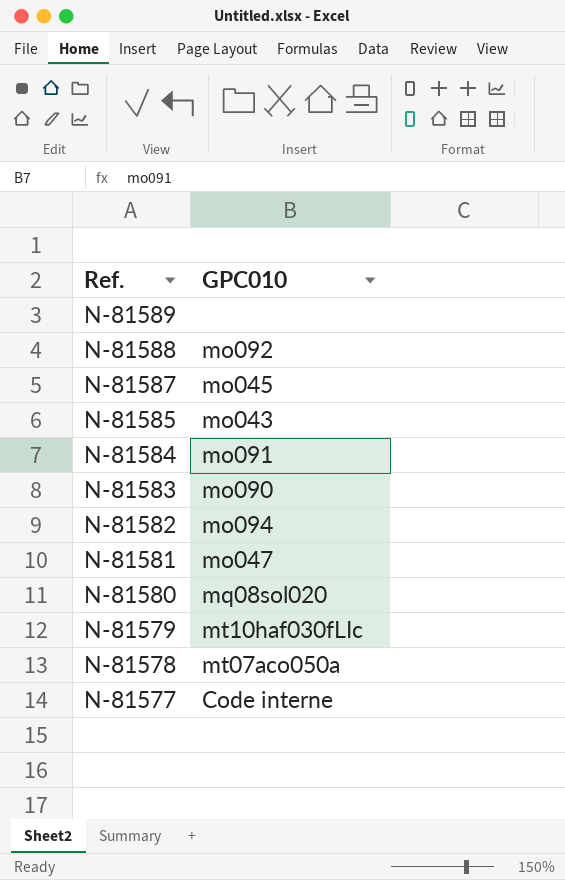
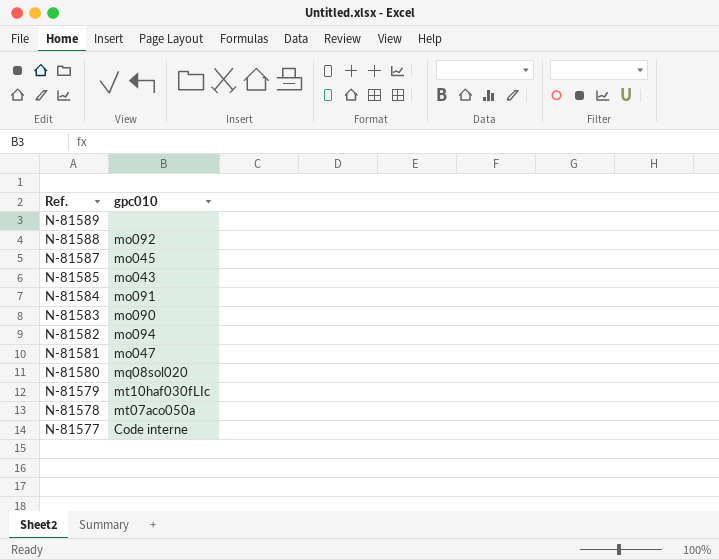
column name: GPC010 -> gpc010

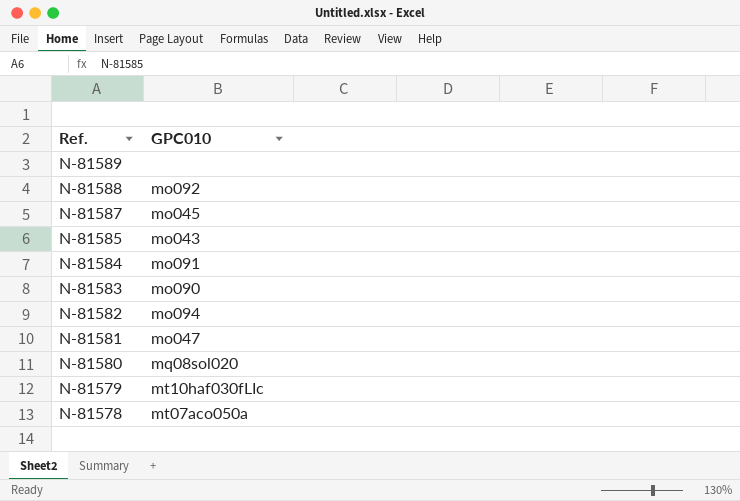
column name: gpc010 -> GPC010
row N-81577: Code interne -> none

